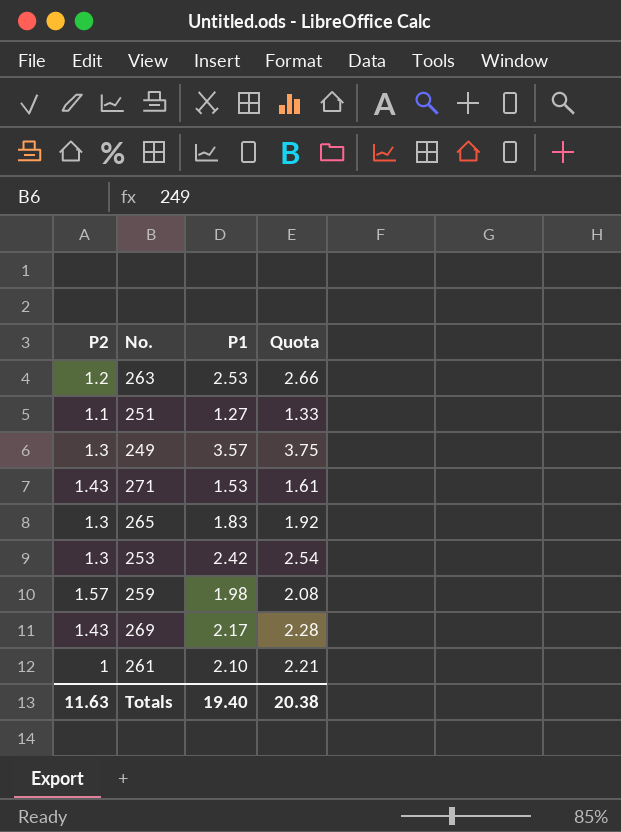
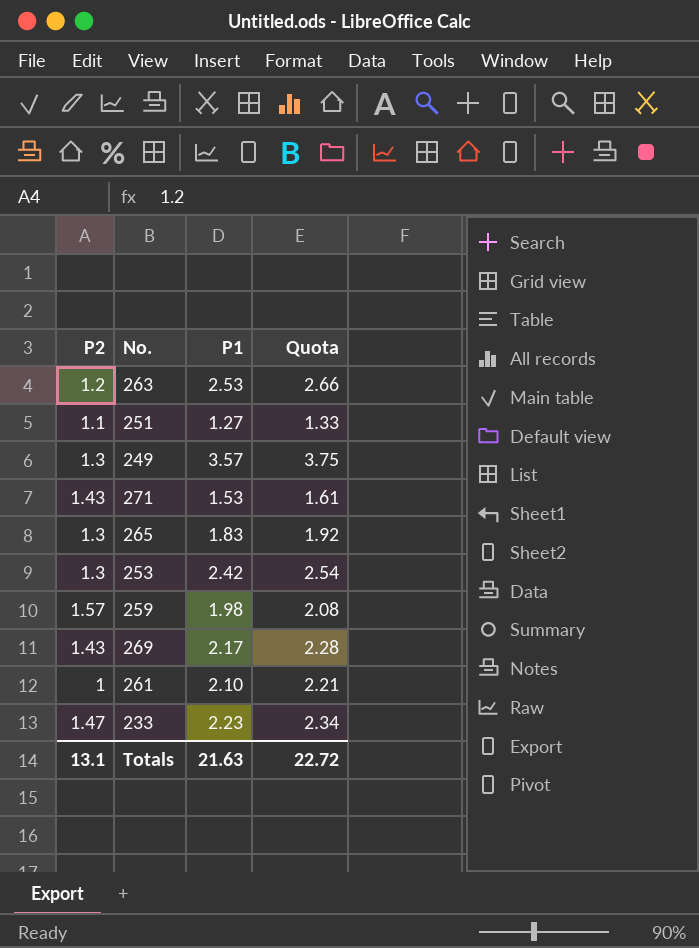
row 233: none -> 1.47 | 2.23 | 2.34
Totals | P2: 11.63 -> 13.1
Totals | P1: 19.40 -> 21.63
Totals | Quota: 20.38 -> 22.72

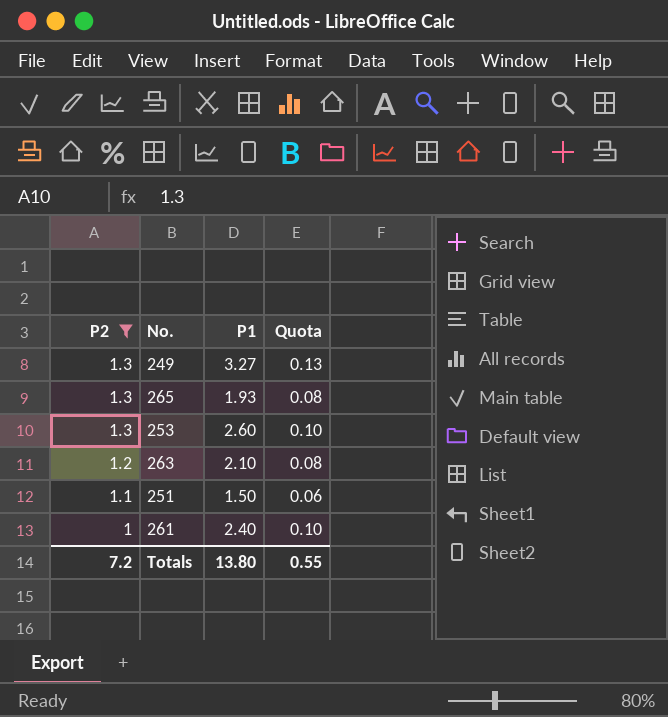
filter: none -> P2 <= 1.3
row order: none -> P2 descending
column Quota | formula: [P1] * 1.05 -> [P1] * 0.04
249 | P1: 3.57 -> 3.27
265 | P1: 1.83 -> 1.93
253 | P1: 2.42 -> 2.60
263 | P1: 2.53 -> 2.10
251 | P1: 1.27 -> 1.50
261 | P1: 2.10 -> 2.40
Totals | P2: 13.1 -> 7.2
Totals | P1: 21.63 -> 13.80
Totals | Quota: 22.72 -> 0.55

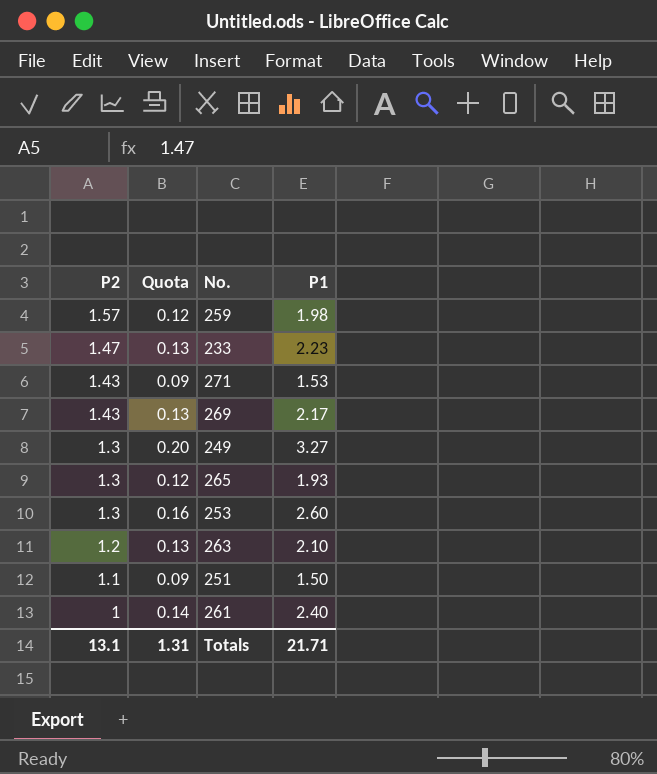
filter: P2 <= 1.3 -> none
column Quota | formula: [P1] * 0.04 -> [P1] * 0.06
column Quota | position: 4 -> 2
Totals | P2: 7.2 -> 13.1
Totals | Quota: 0.55 -> 1.31
Totals | P1: 13.80 -> 21.71

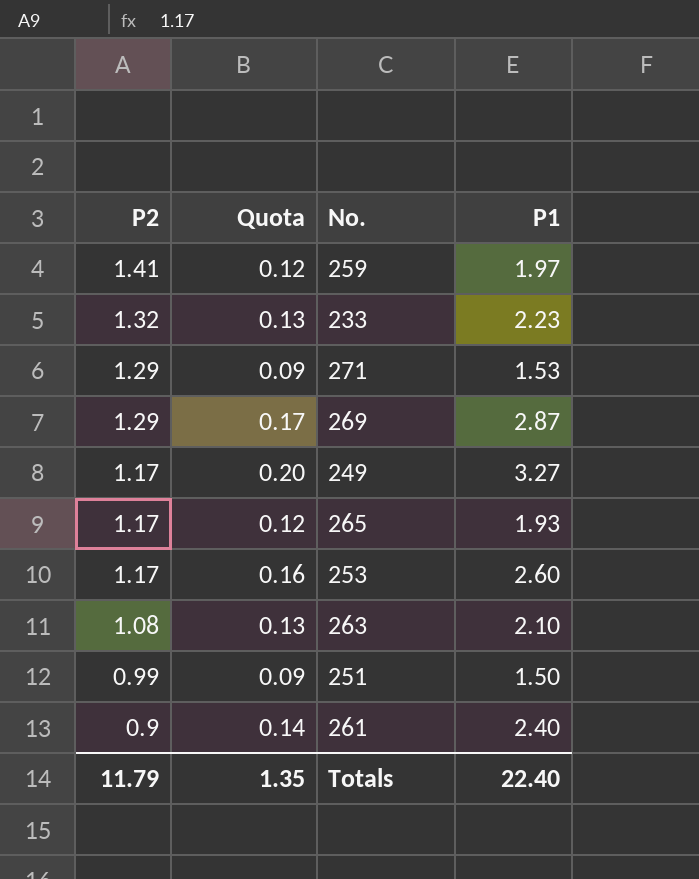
259 | P2: 1.57 -> 1.41
259 | P1: 1.98 -> 1.97
233 | P2: 1.47 -> 1.32
271 | P2: 1.43 -> 1.29
269 | P2: 1.43 -> 1.29
269 | Quota: 0.13 -> 0.17
269 | P1: 2.17 -> 2.87
249 | P2: 1.3 -> 1.17
265 | P2: 1.3 -> 1.17
253 | P2: 1.3 -> 1.17
263 | P2: 1.2 -> 1.08
251 | P2: 1.1 -> 0.99
261 | P2: 1 -> 0.9
Totals | P2: 13.1 -> 11.79
Totals | Quota: 1.31 -> 1.35
Totals | P1: 21.71 -> 22.40

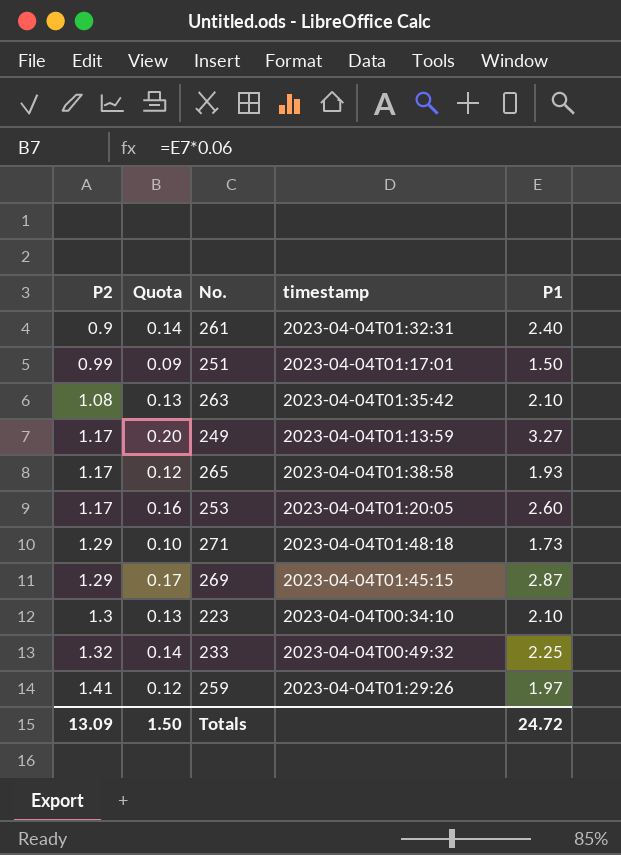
row order: P2 descending -> P2 ascending
column timestamp | position: none -> 4
271 | Quota: 0.09 -> 0.10
271 | P1: 1.53 -> 1.73
row 223: none -> 1.3 | 0.13 | 2023-04-04T00:34:10 | 2.10
233 | Quota: 0.13 -> 0.14
233 | P1: 2.23 -> 2.25
Totals | P2: 11.79 -> 13.09
Totals | Quota: 1.35 -> 1.50
Totals | P1: 22.40 -> 24.72

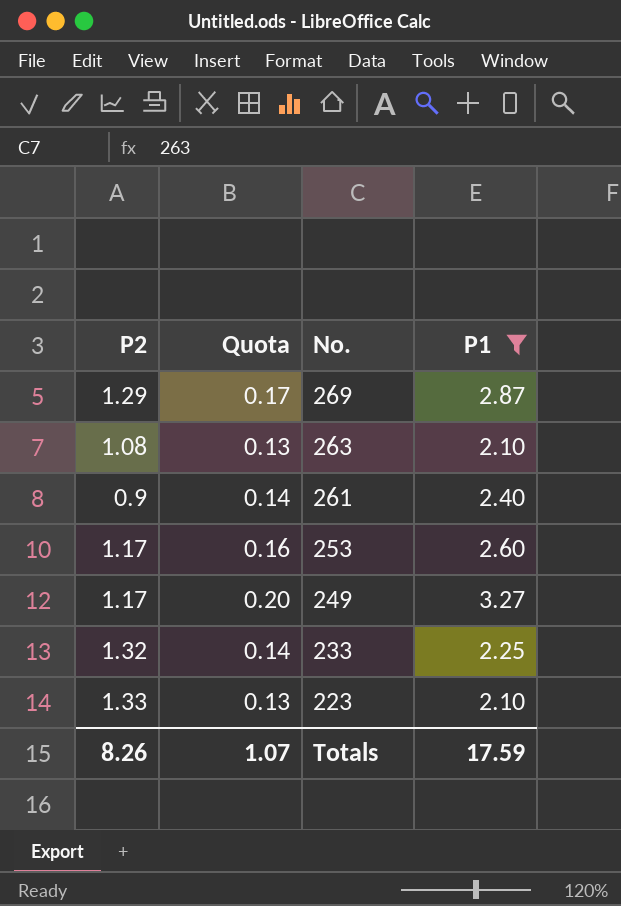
filter: none -> P1 >= 2.10
row order: P2 ascending -> No. descending
column timestamp | position: 4 -> none
223 | P2: 1.3 -> 1.33
Totals | P2: 13.09 -> 8.26
Totals | Quota: 1.50 -> 1.07
Totals | P1: 24.72 -> 17.59

